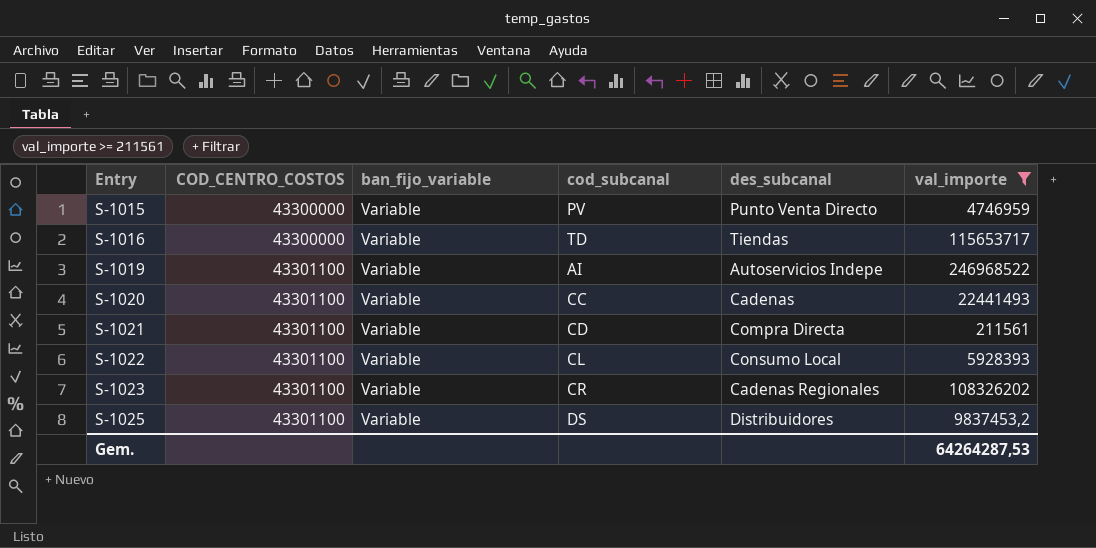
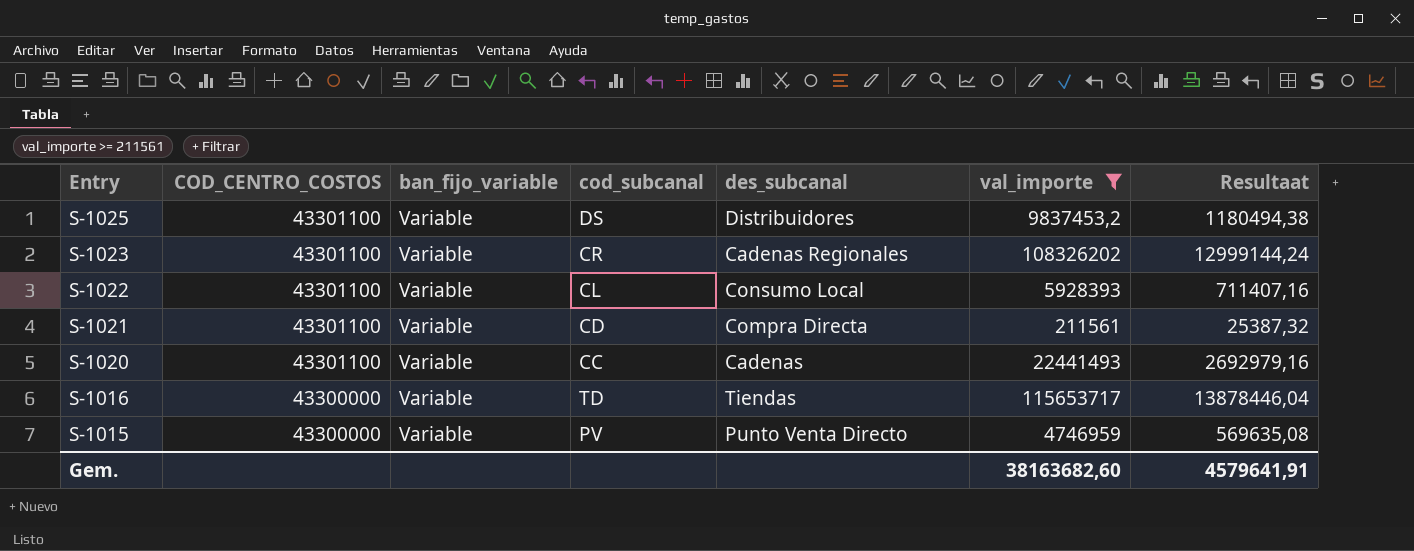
row order: Entry ascending -> Entry descending
column Resultaat | formula: none -> [val_importe] * 0,12
row S-1019: 43301100 | Variable | AI | Autoservicios Indepe | 246968522 -> none
Gem. | val_importe: 64264287,53 -> 38163682,60

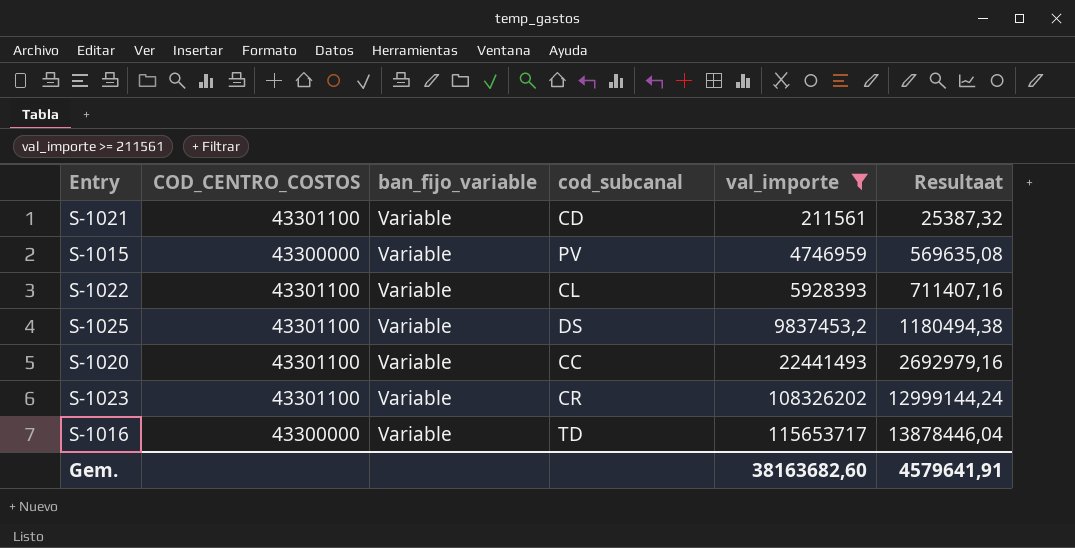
row order: Entry descending -> val_importe ascending
column des_subcanal | position: 5 -> none

